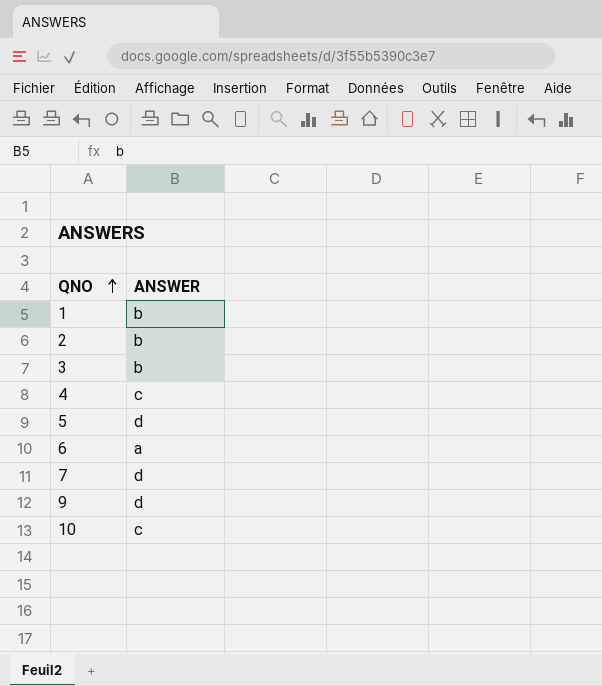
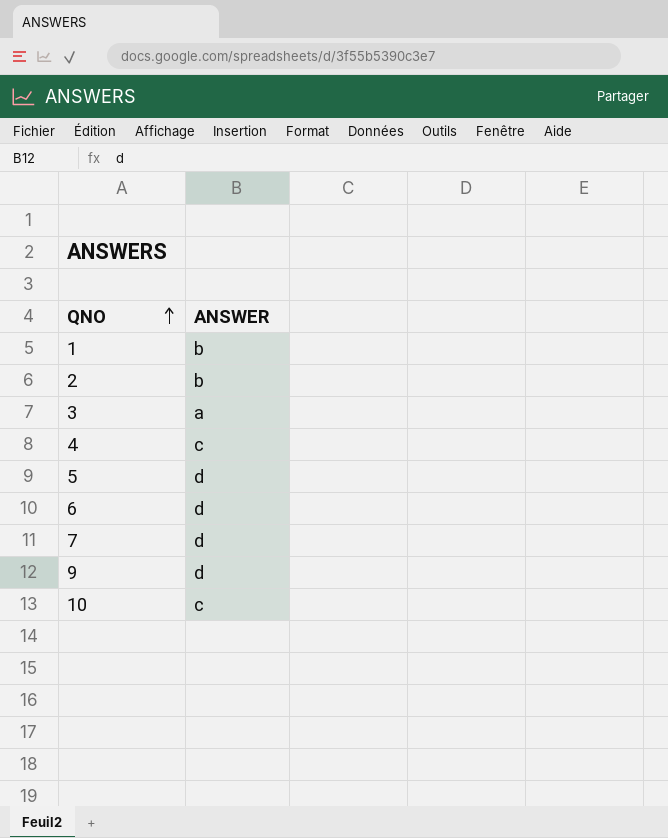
3 | ANSWER: b -> a
6 | ANSWER: a -> d

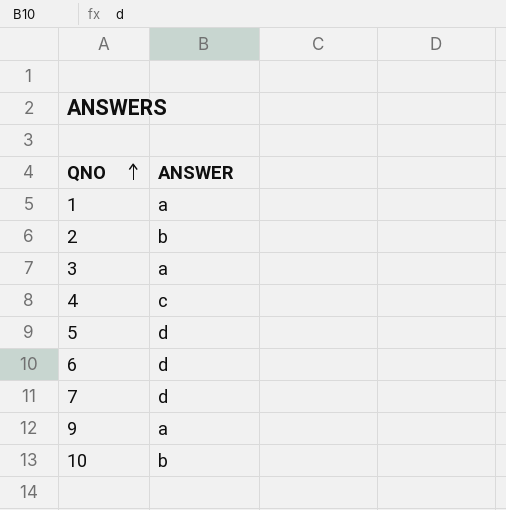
1 | ANSWER: b -> a
9 | ANSWER: d -> a
10 | ANSWER: c -> b

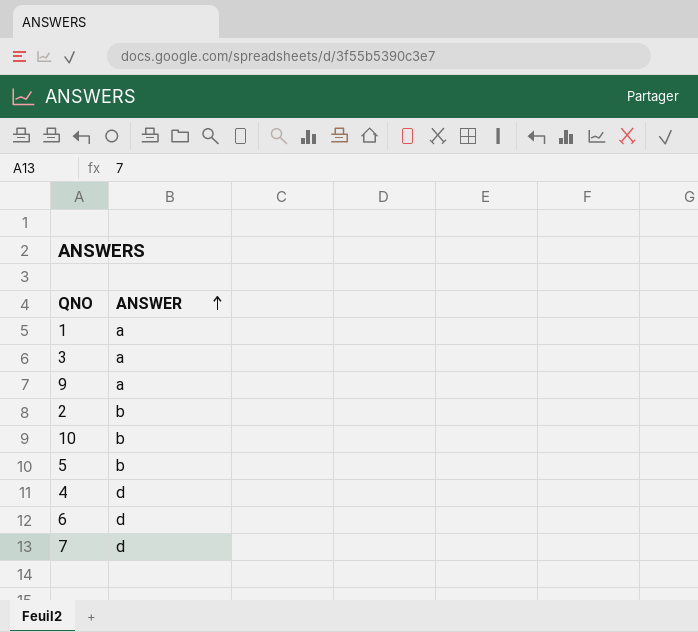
row order: QNO ascending -> ANSWER ascending
5 | ANSWER: d -> b
4 | ANSWER: c -> d

